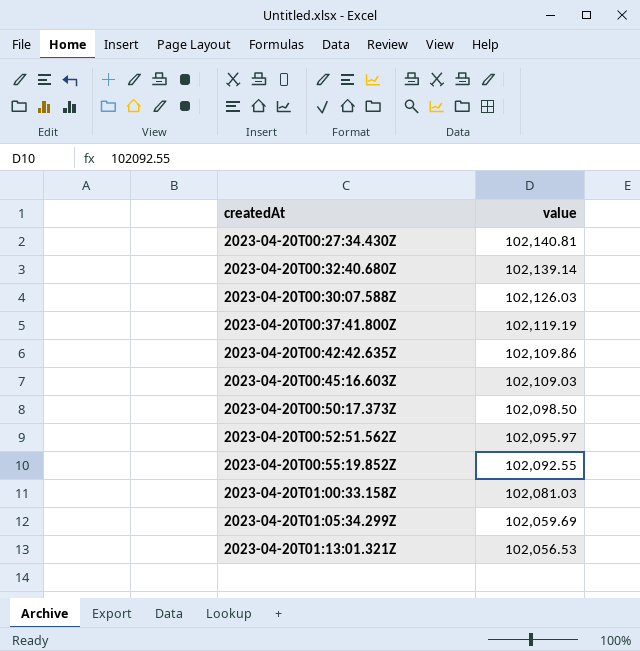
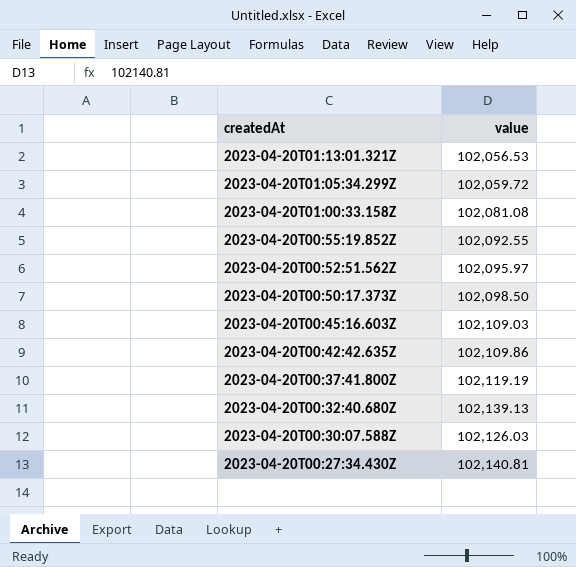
row order: value descending -> createdAt descending
2023-04-20T01:05:34.299Z | value: 102,059.69 -> 102,059.72
2023-04-20T01:00:33.158Z | value: 102,081.03 -> 102,081.08
2023-04-20T00:32:40.680Z | value: 102,139.14 -> 102,139.13

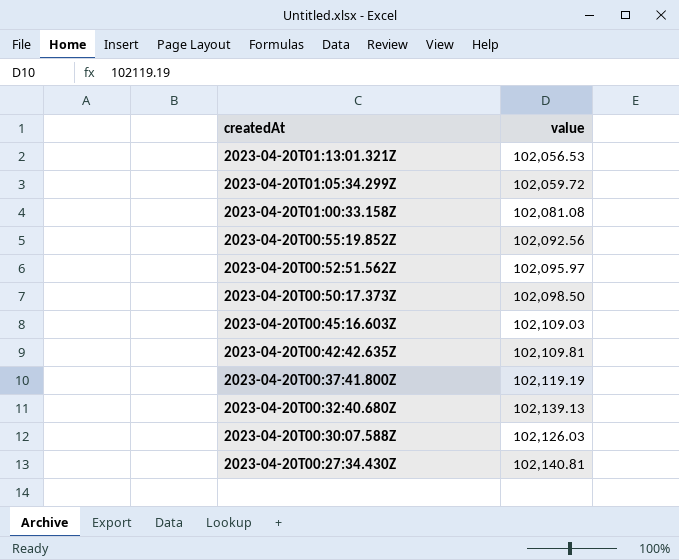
2023-04-20T00:55:19.852Z | value: 102,092.55 -> 102,092.56
2023-04-20T00:42:42.635Z | value: 102,109.86 -> 102,109.81

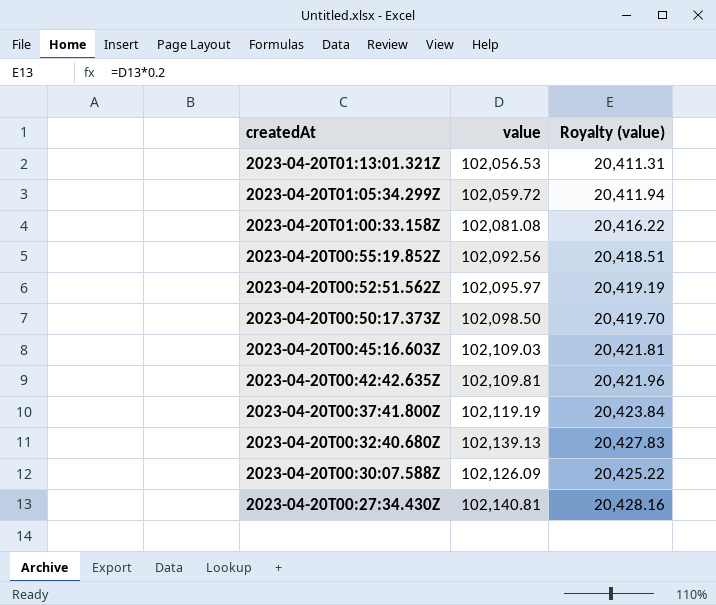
column Royalty (value) | formula: none -> [value] * 0.2
2023-04-20T00:30:07.588Z | value: 102,126.03 -> 102,126.09

